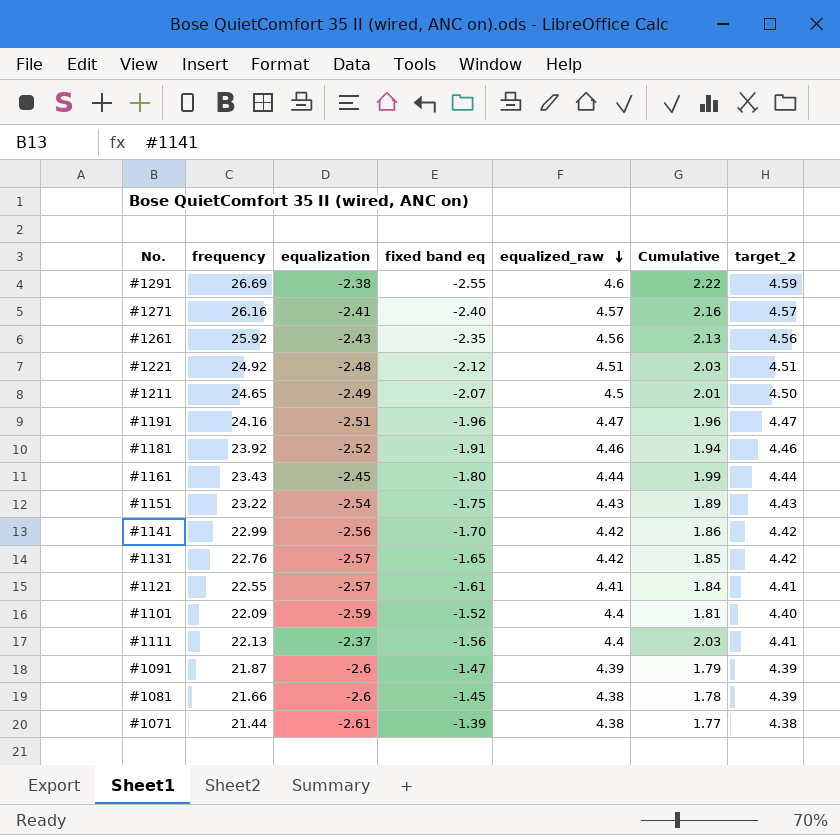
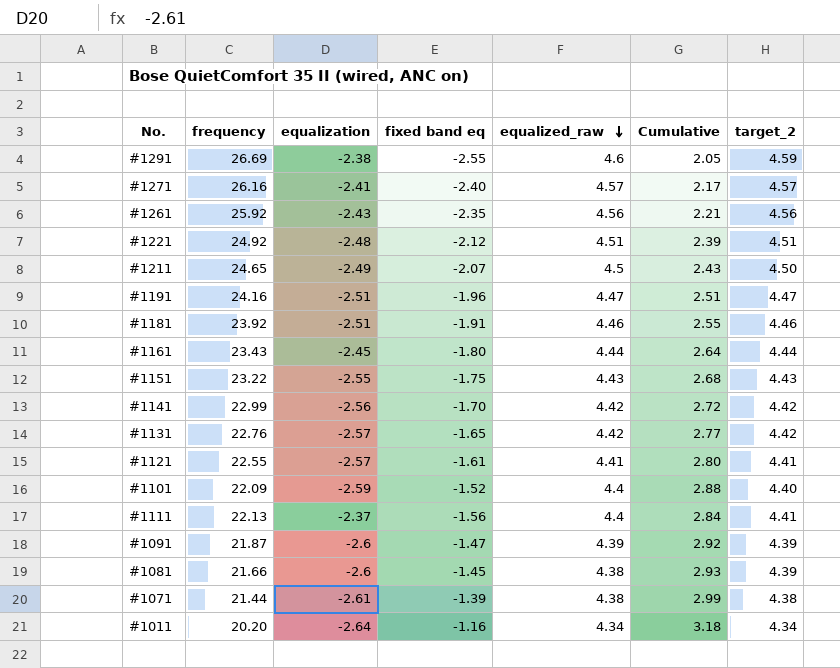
column Cumulative | formula: [equalization] + [equalized_raw] -> [fixed band eq] + [equalized_raw]
#1181 | equalization: -2.52 -> -2.51
#1151 | equalization: -2.54 -> -2.55
row #1011: none -> 20.20 | -2.64 | -1.16 | 4.34 | 3.18 | 4.34

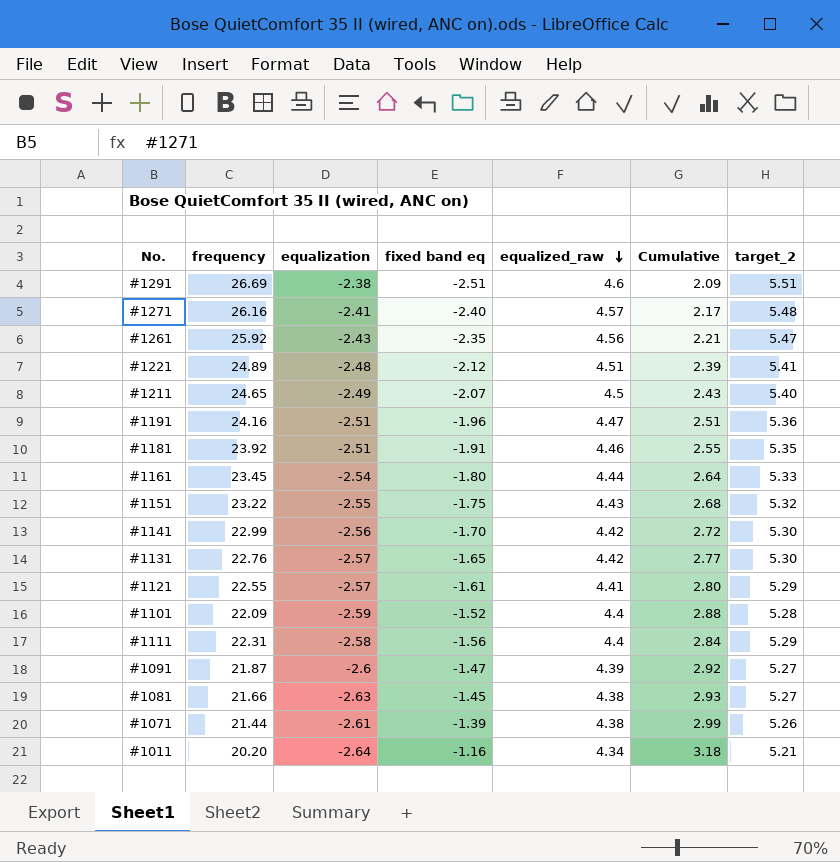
#1291 | fixed band eq: -2.55 -> -2.51
#1291 | Cumulative: 2.05 -> 2.09
#1291 | target_2: 4.59 -> 5.51
#1271 | target_2: 4.57 -> 5.48
#1261 | target_2: 4.56 -> 5.47
#1221 | frequency: 24.92 -> 24.89
#1221 | target_2: 4.51 -> 5.41
#1211 | target_2: 4.50 -> 5.40
#1191 | target_2: 4.47 -> 5.36
#1181 | target_2: 4.46 -> 5.35
#1161 | frequency: 23.43 -> 23.45
#1161 | equalization: -2.45 -> -2.54
#1161 | target_2: 4.44 -> 5.33
#1151 | target_2: 4.43 -> 5.32
#1141 | target_2: 4.42 -> 5.30
#1131 | target_2: 4.42 -> 5.30
#1121 | target_2: 4.41 -> 5.29
#1101 | target_2: 4.40 -> 5.28
#1111 | frequency: 22.13 -> 22.31
#1111 | equalization: -2.37 -> -2.58
#1111 | target_2: 4.41 -> 5.29
#1091 | target_2: 4.39 -> 5.27
#1081 | equalization: -2.6 -> -2.63
#1081 | target_2: 4.39 -> 5.27
#1071 | target_2: 4.38 -> 5.26
#1011 | target_2: 4.34 -> 5.21

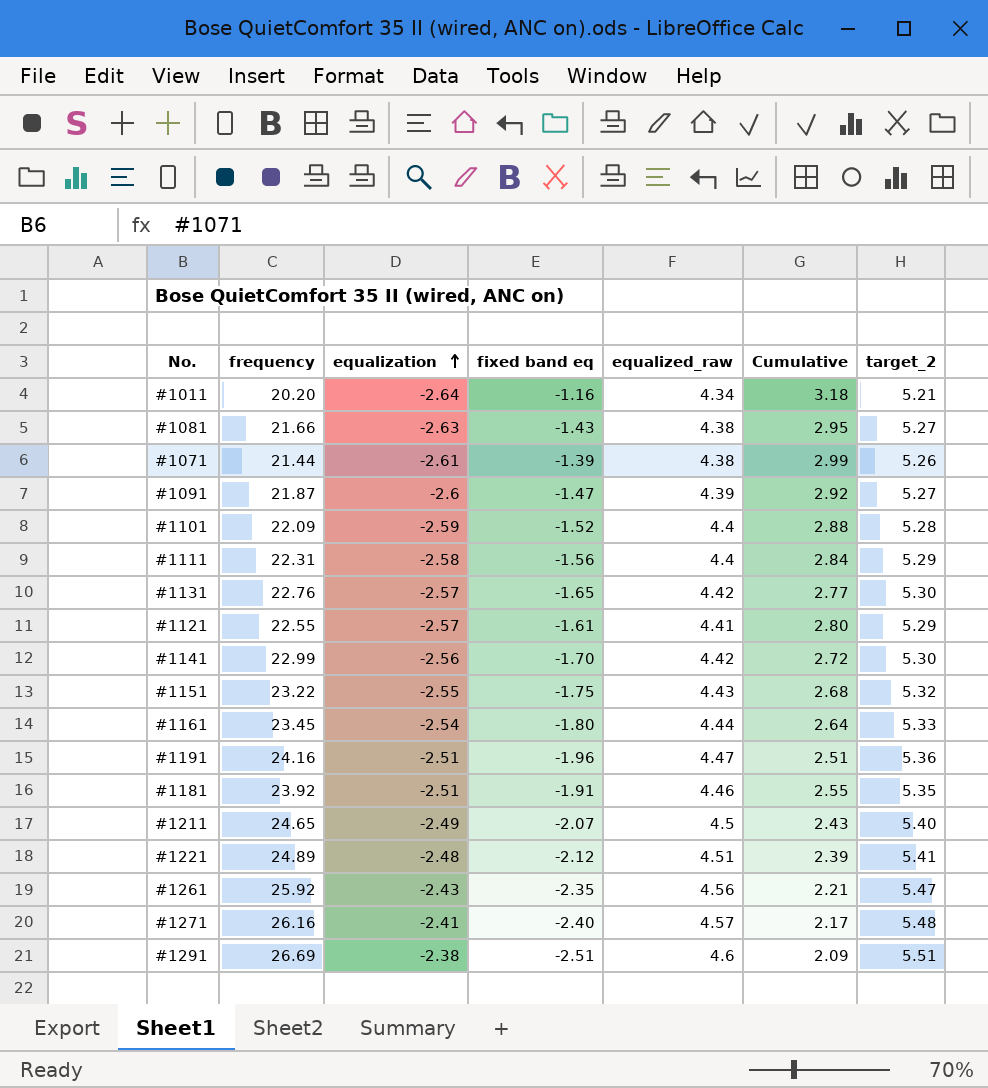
row order: equalized_raw descending -> equalization ascending
#1081 | fixed band eq: -1.45 -> -1.43
#1081 | Cumulative: 2.93 -> 2.95

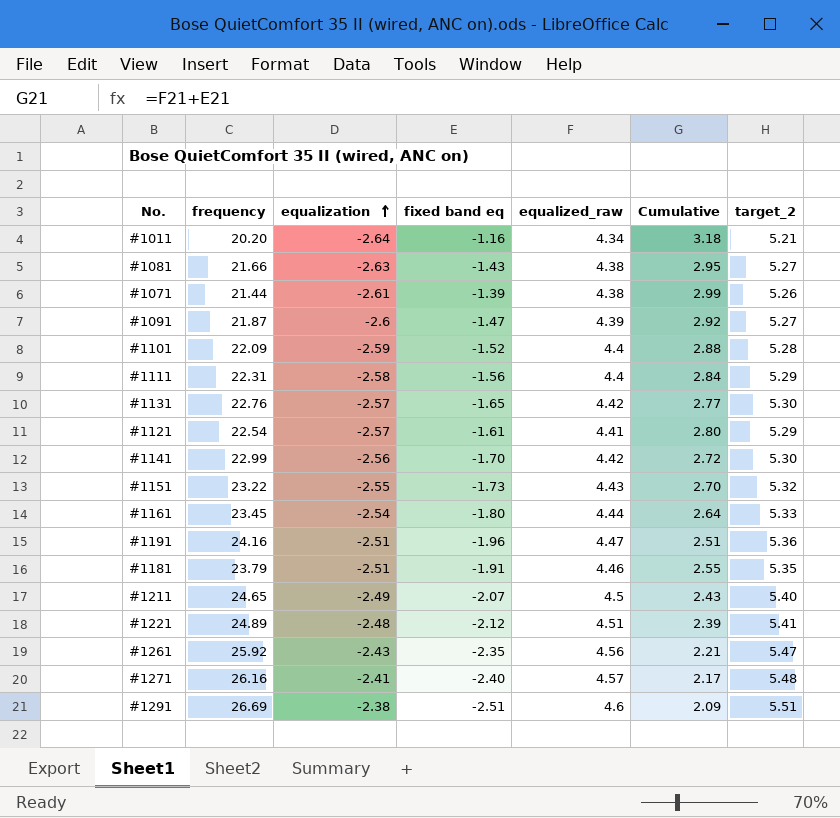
#1121 | frequency: 22.55 -> 22.54
#1151 | fixed band eq: -1.75 -> -1.73
#1151 | Cumulative: 2.68 -> 2.70
#1181 | frequency: 23.92 -> 23.79

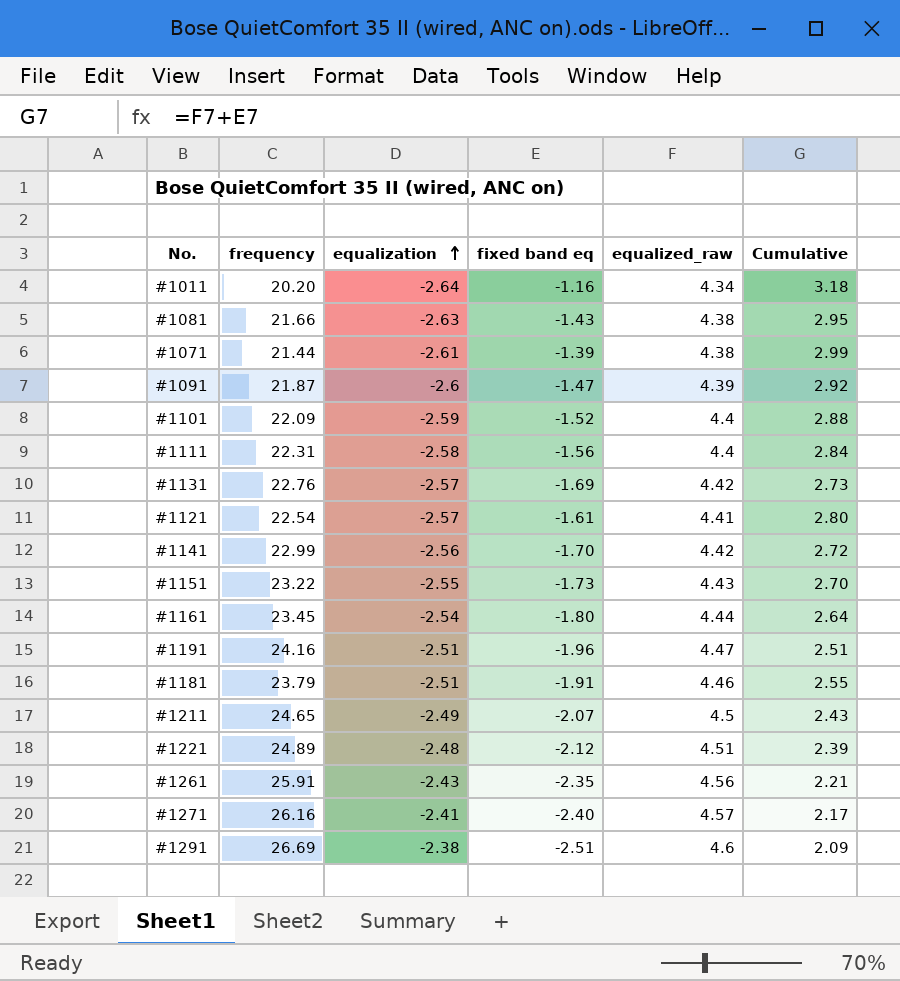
column target_2 | position: 7 -> none
#1131 | fixed band eq: -1.65 -> -1.69
#1131 | Cumulative: 2.77 -> 2.73
#1261 | frequency: 25.92 -> 25.91

